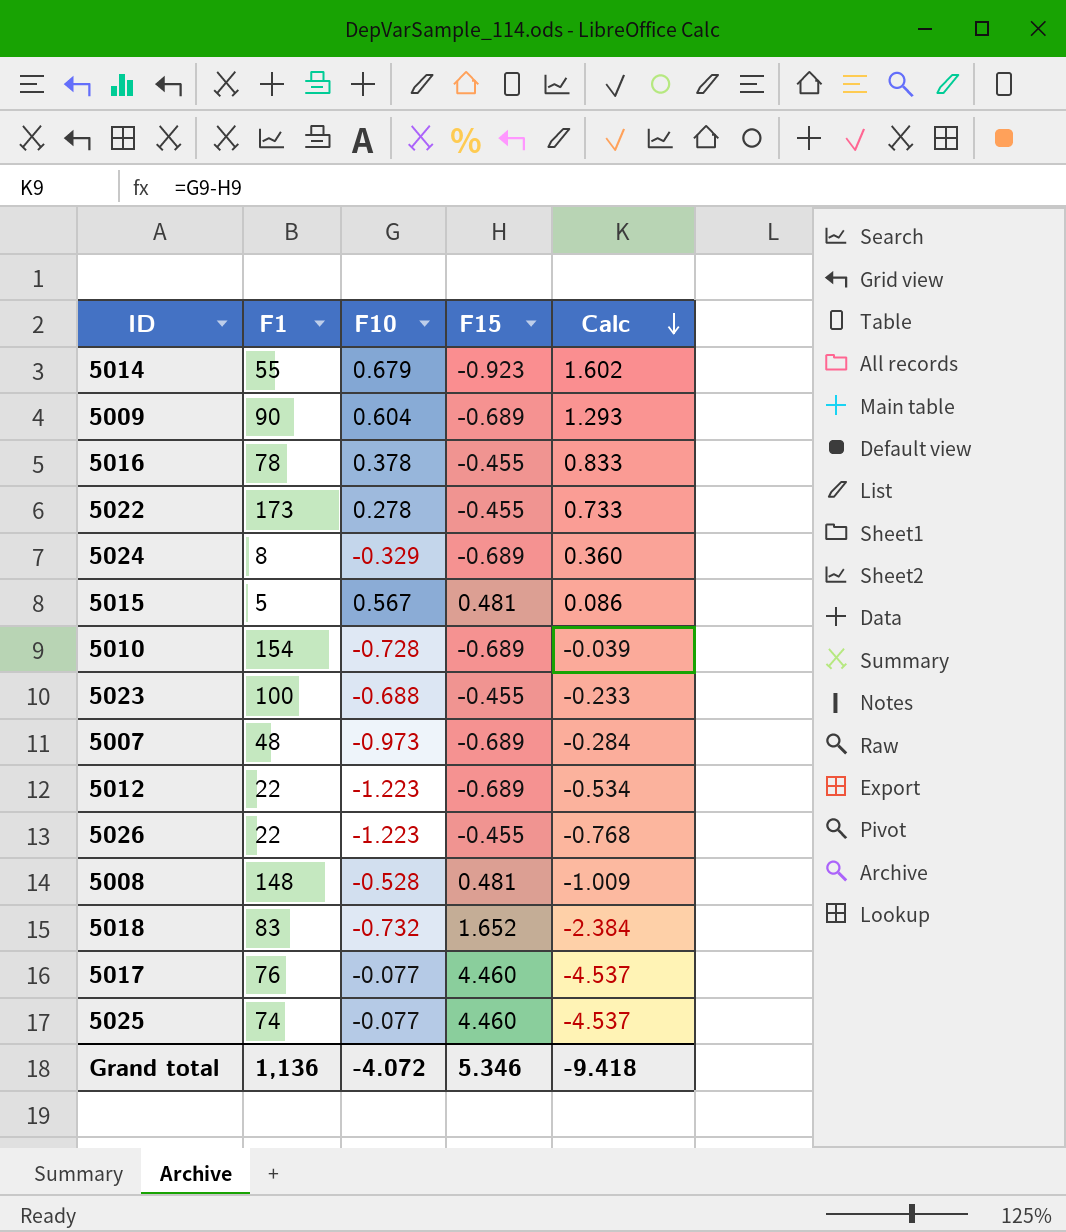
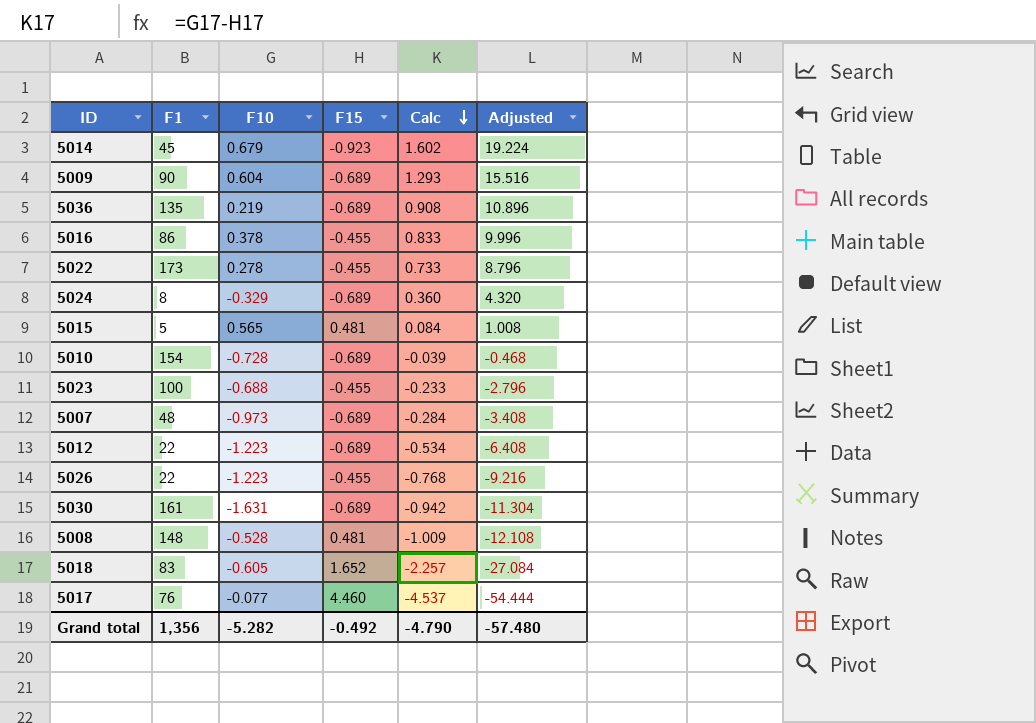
column Adjusted | formula: none -> [Calc] * 12
row 5025: 74 | -0.077 | 4.460 | -4.537 -> none
5014 | F1: 55 -> 45
row 5036: none -> 135 | 0.219 | -0.689 | 0.908 | 10.896
5016 | F1: 78 -> 86
5015 | F10: 0.567 -> 0.565
5015 | Calc: 0.086 -> 0.084
row 5030: none -> 161 | -1.631 | -0.689 | -0.942 | -11.304
5018 | F10: -0.732 -> -0.605
5018 | Calc: -2.384 -> -2.257
Grand total | F1: 1,136 -> 1,356
Grand total | F10: -4.072 -> -5.282
Grand total | F15: 5.346 -> -0.492
Grand total | Calc: -9.418 -> -4.790

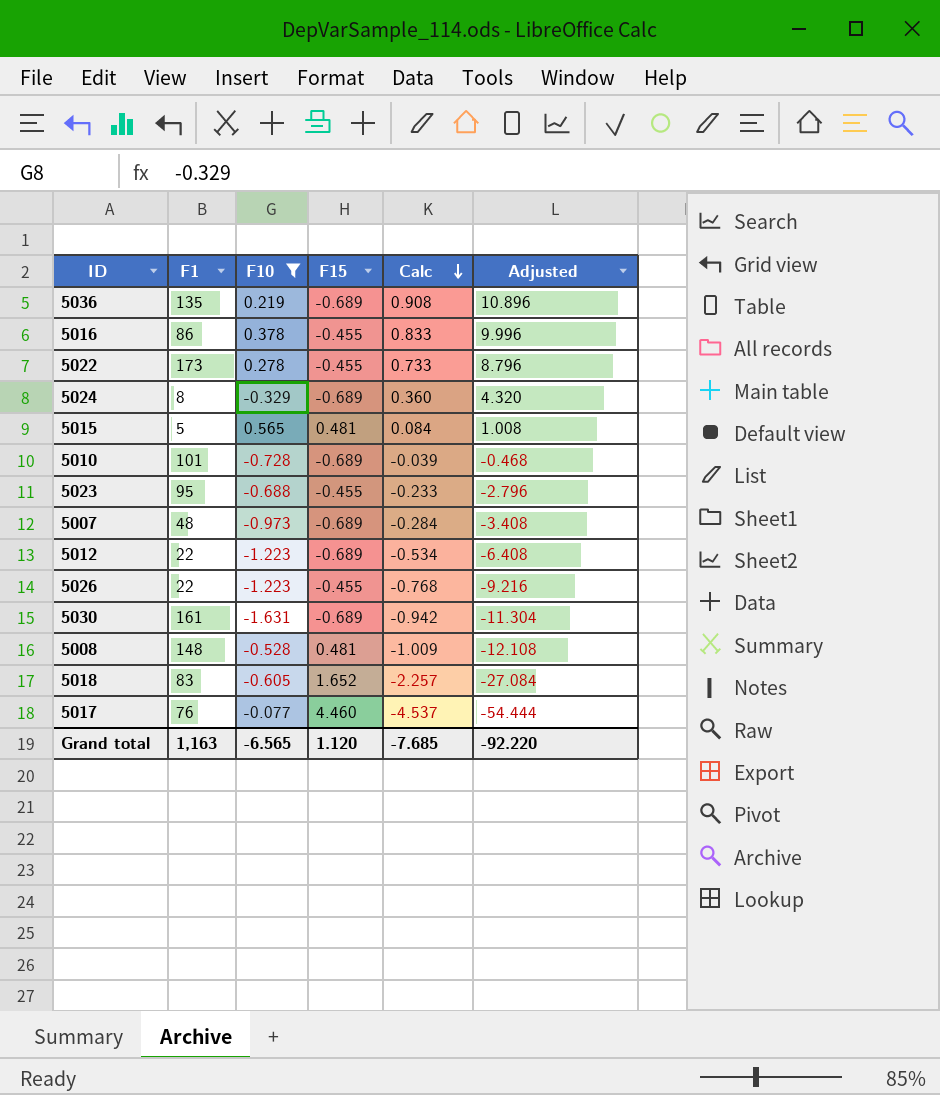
filter: none -> F10 <= 0.565
5010 | F1: 154 -> 101
5023 | F1: 100 -> 95
Grand total | F1: 1,356 -> 1,163
Grand total | F10: -5.282 -> -6.565
Grand total | F15: -0.492 -> 1.120
Grand total | Calc: -4.790 -> -7.685
Grand total | Adjusted: -57.480 -> -92.220

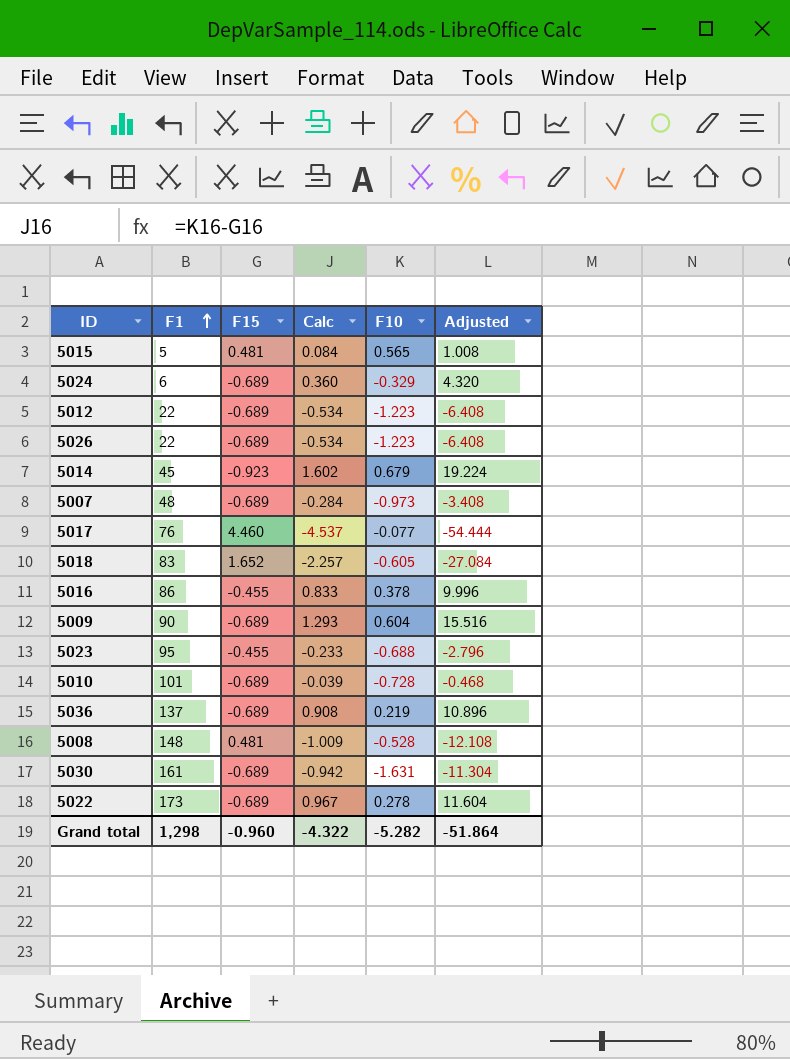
filter: F10 <= 0.565 -> none
row order: Calc descending -> F1 ascending
column F10 | position: 3 -> 5
5024 | F1: 8 -> 6
5026 | F15: -0.455 -> -0.689
5026 | Calc: -0.768 -> -0.534
5026 | Adjusted: -9.216 -> -6.408
5036 | F1: 135 -> 137
5022 | F15: -0.455 -> -0.689
5022 | Calc: 0.733 -> 0.967
5022 | Adjusted: 8.796 -> 11.604
Grand total | F1: 1,163 -> 1,298
Grand total | F15: 1.120 -> -0.960
Grand total | Calc: -7.685 -> -4.322
Grand total | F10: -6.565 -> -5.282
Grand total | Adjusted: -92.220 -> -51.864

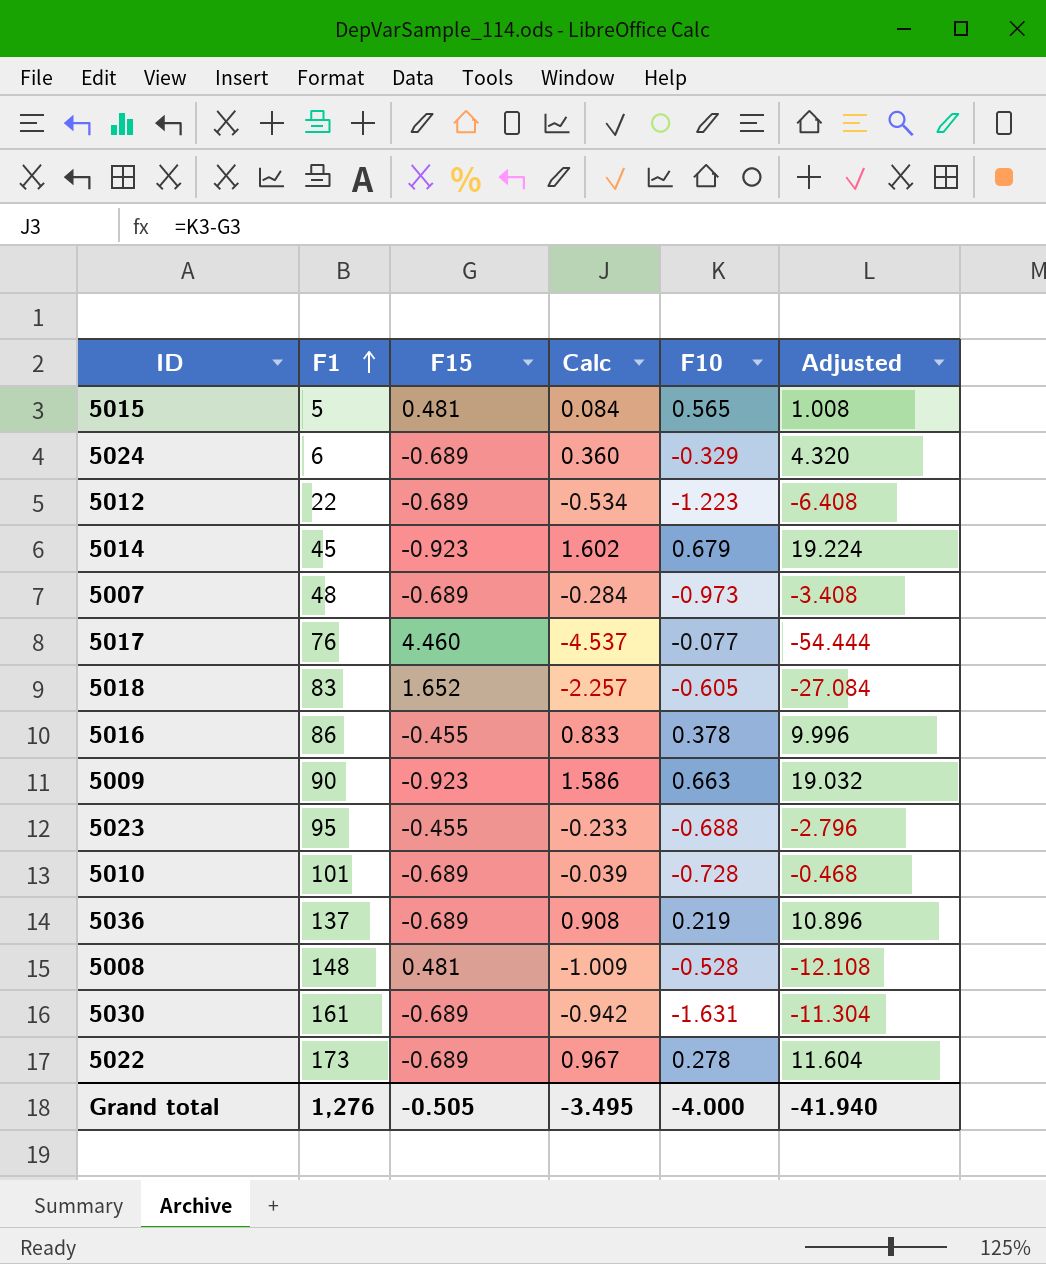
row 5026: 22 | -0.689 | -0.534 | -1.223 | -6.408 -> none
5009 | F15: -0.689 -> -0.923
5009 | Calc: 1.293 -> 1.586
5009 | F10: 0.604 -> 0.663
5009 | Adjusted: 15.516 -> 19.032
Grand total | F1: 1,298 -> 1,276
Grand total | F15: -0.960 -> -0.505
Grand total | Calc: -4.322 -> -3.495
Grand total | F10: -5.282 -> -4.000
Grand total | Adjusted: -51.864 -> -41.940

